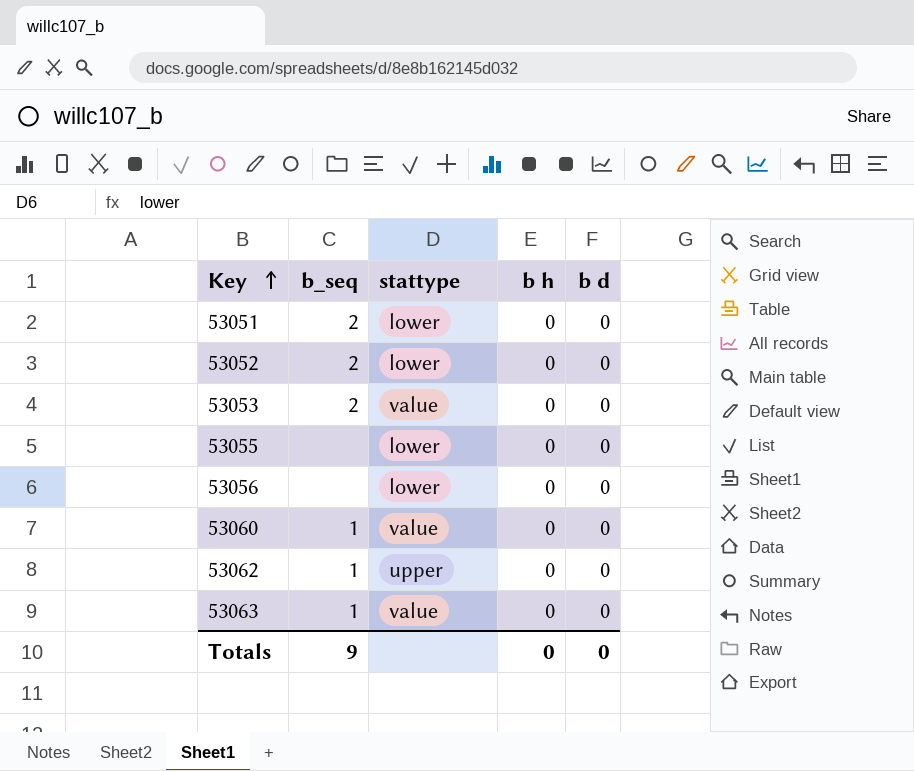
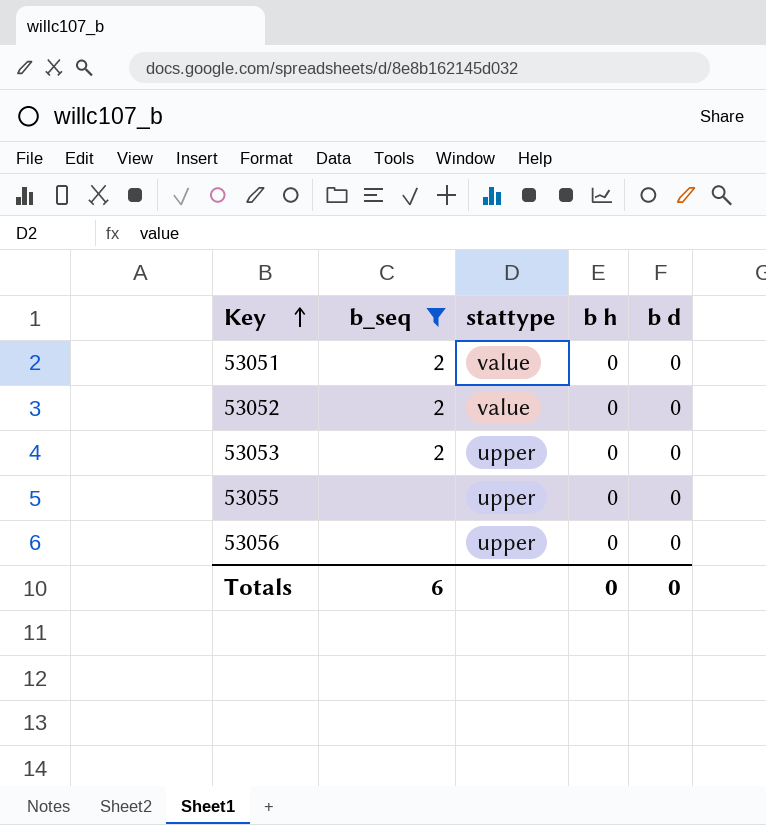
filter: none -> b_seq != 1
53051 | stattype: lower -> value
53052 | stattype: lower -> value
53053 | stattype: value -> upper
53055 | stattype: lower -> upper
53056 | stattype: lower -> upper
Totals | b_seq: 9 -> 6

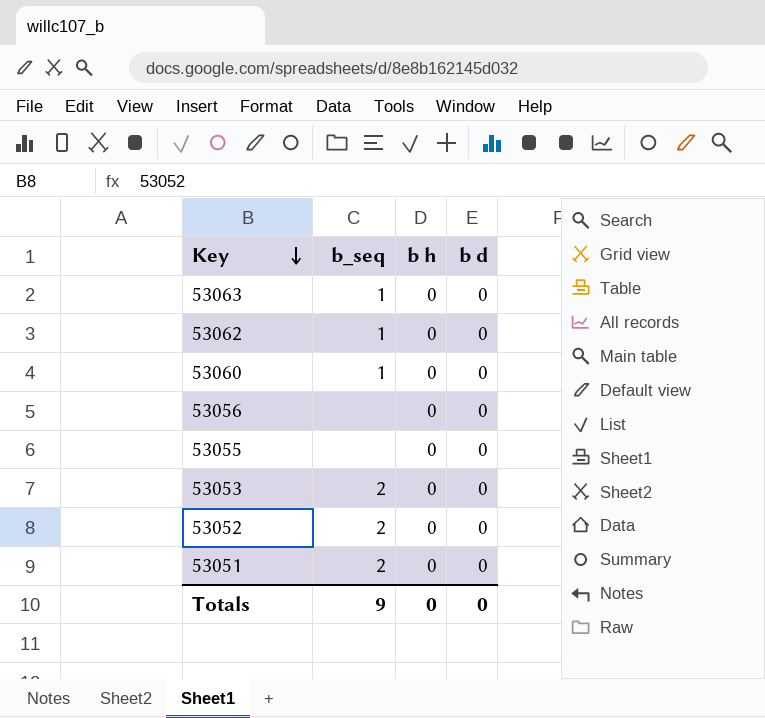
filter: b_seq != 1 -> none
row order: Key ascending -> Key descending
column stattype | position: 3 -> none
Totals | b_seq: 6 -> 9

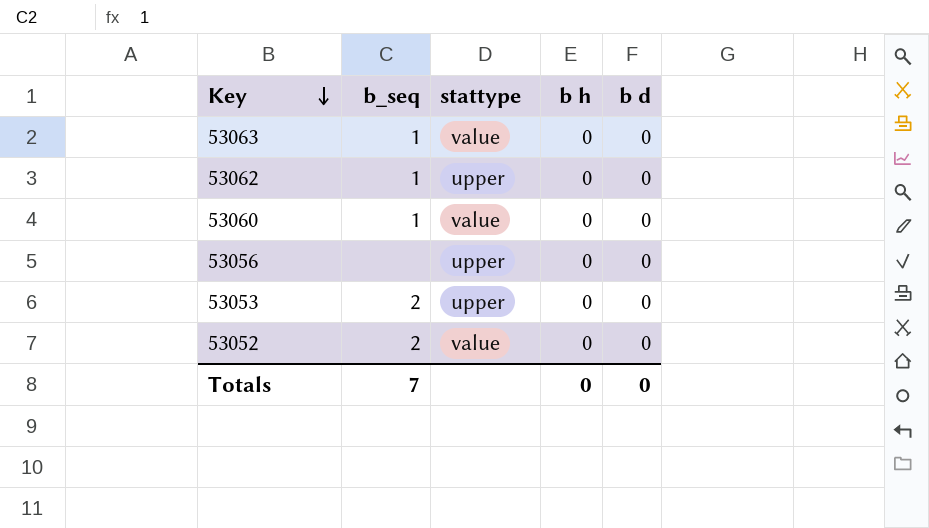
column stattype | position: none -> 3
row 53055: none | 0 | 0 -> none
row 53051: 2 | 0 | 0 -> none
Totals | b_seq: 9 -> 7

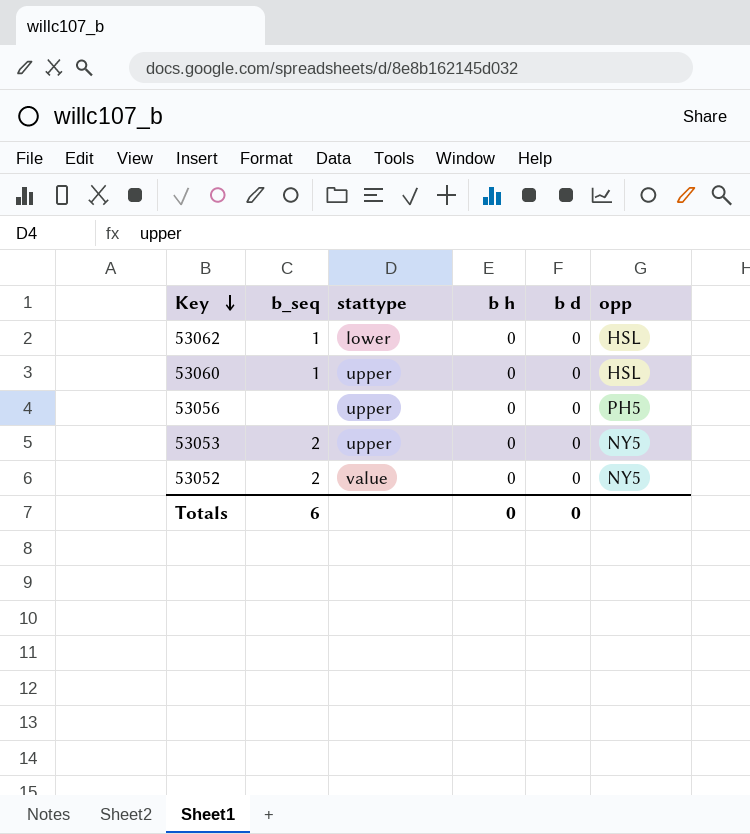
column opp | position: none -> 6
row 53063: 1 | value | 0 | 0 -> none
53062 | stattype: upper -> lower
53060 | stattype: value -> upper
Totals | b_seq: 7 -> 6

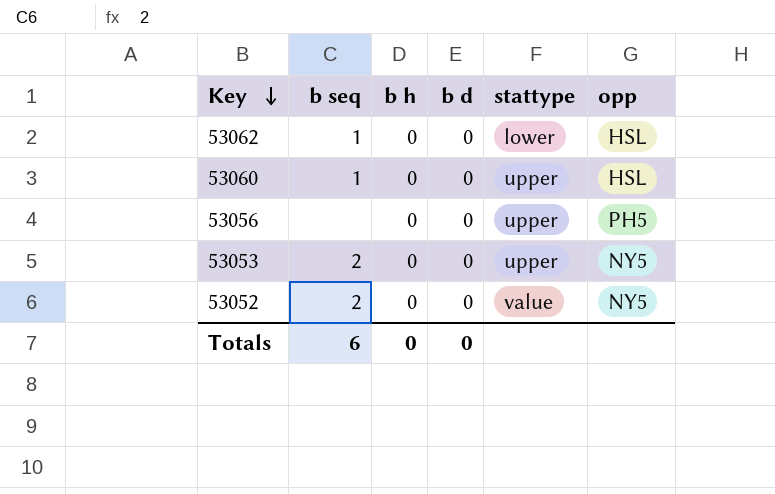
column name: b_seq -> b seq
column stattype | position: 3 -> 5

